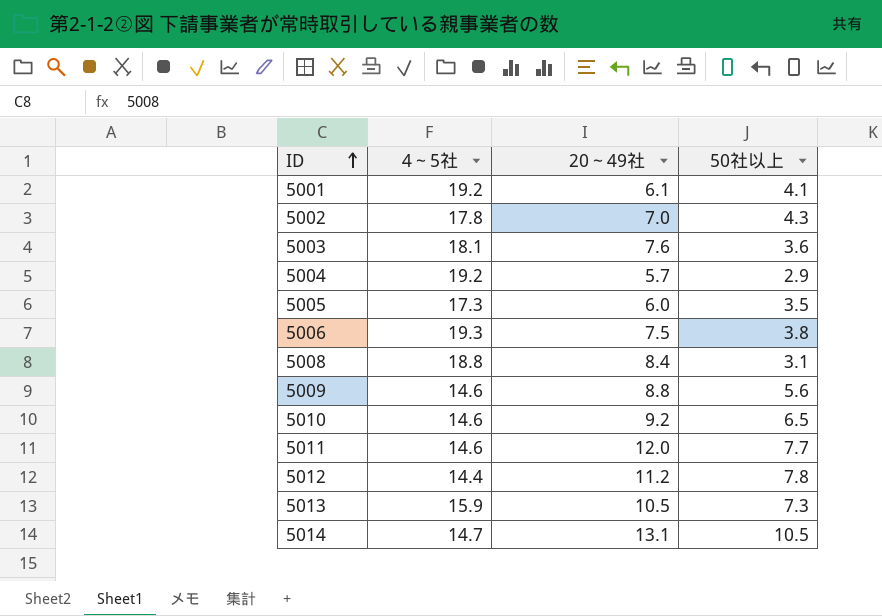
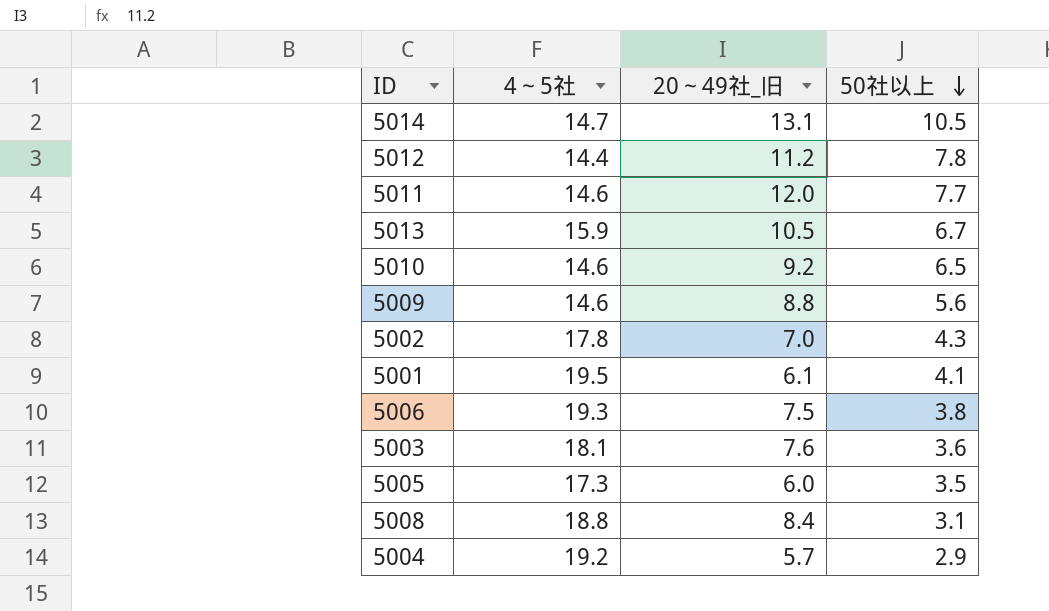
row order: ID ascending -> 50社以上 descending
column name: 20～49社 -> 20～49社_旧
5013 | 50社以上: 7.3 -> 6.7
5001 | 4～5社: 19.2 -> 19.5

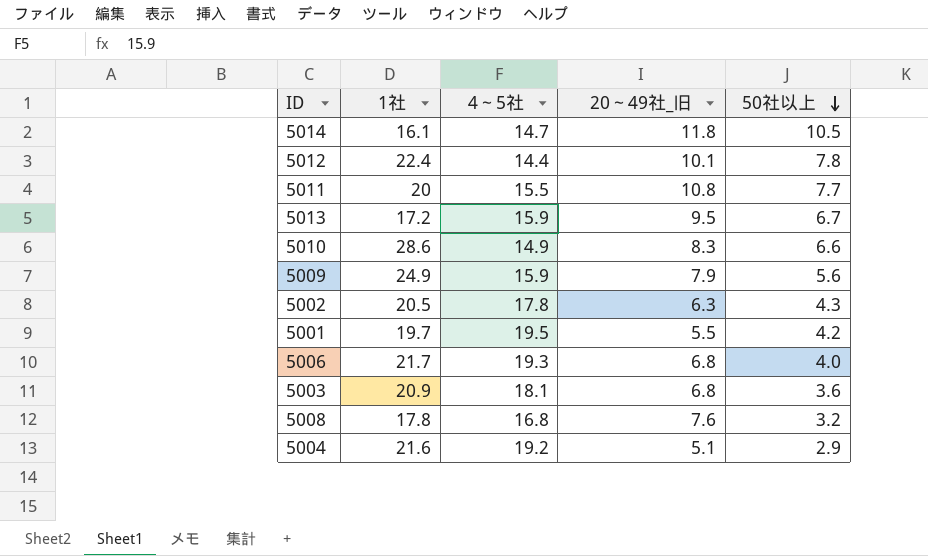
column 1社 | position: none -> 2
row 5005: 17.3 | 6.0 | 3.5 -> none
5014 | 20～49社_旧: 13.1 -> 11.8
5012 | 20～49社_旧: 11.2 -> 10.1
5011 | 4～5社: 14.6 -> 15.5
5011 | 20～49社_旧: 12.0 -> 10.8
5013 | 20～49社_旧: 10.5 -> 9.5
5010 | 4～5社: 14.6 -> 14.9
5010 | 20～49社_旧: 9.2 -> 8.3
5010 | 50社以上: 6.5 -> 6.6
5009 | 4～5社: 14.6 -> 15.9
5009 | 20～49社_旧: 8.8 -> 7.9
5002 | 20～49社_旧: 7.0 -> 6.3
5001 | 20～49社_旧: 6.1 -> 5.5
5001 | 50社以上: 4.1 -> 4.2
5006 | 20～49社_旧: 7.5 -> 6.8
5006 | 50社以上: 3.8 -> 4.0
5003 | 20～49社_旧: 7.6 -> 6.8
5008 | 4～5社: 18.8 -> 16.8
5008 | 20～49社_旧: 8.4 -> 7.6
5008 | 50社以上: 3.1 -> 3.2
5004 | 20～49社_旧: 5.7 -> 5.1

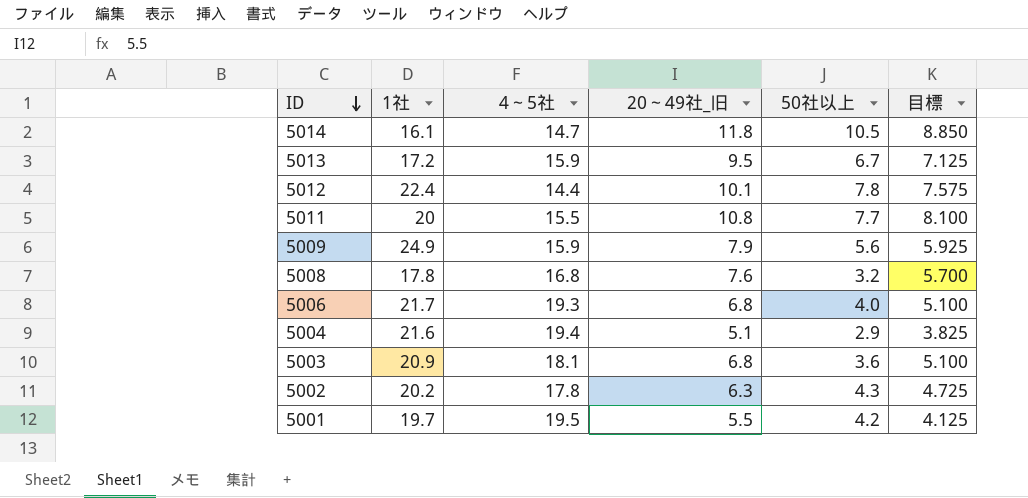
row order: 50社以上 descending -> ID descending
column 目標 | formula: none -> [20～49社_旧] * 0.75
row 5010: 28.6 | 14.9 | 8.3 | 6.6 -> none
5004 | 4～5社: 19.2 -> 19.4
5002 | 1社: 20.5 -> 20.2

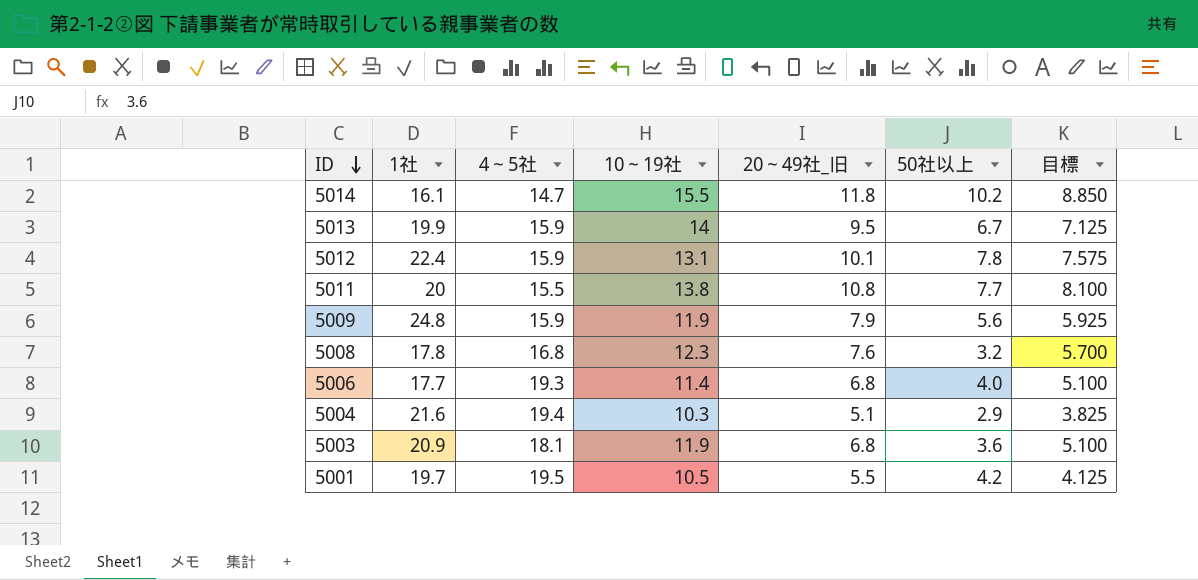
column 10～19社 | position: none -> 4
row 5002: 20.2 | 17.8 | 6.3 | 4.3 | 4.725 -> none
5014 | 50社以上: 10.5 -> 10.2
5013 | 1社: 17.2 -> 19.9
5012 | 4～5社: 14.4 -> 15.9
5009 | 1社: 24.9 -> 24.8
5006 | 1社: 21.7 -> 17.7

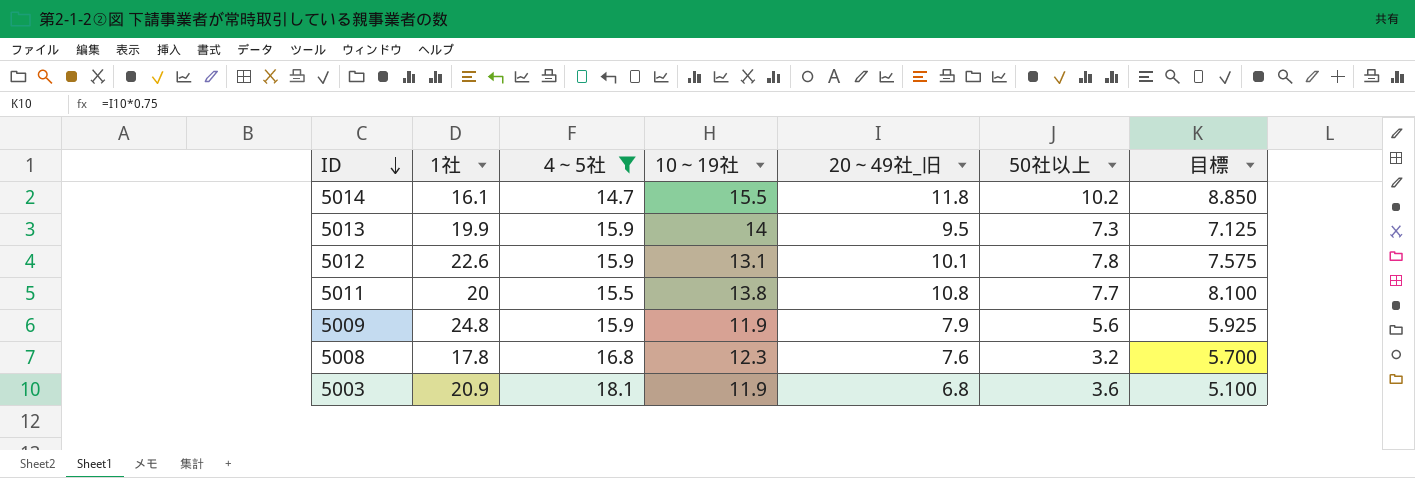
filter: none -> 4～5社 <= 18.1
5013 | 50社以上: 6.7 -> 7.3
5012 | 1社: 22.4 -> 22.6

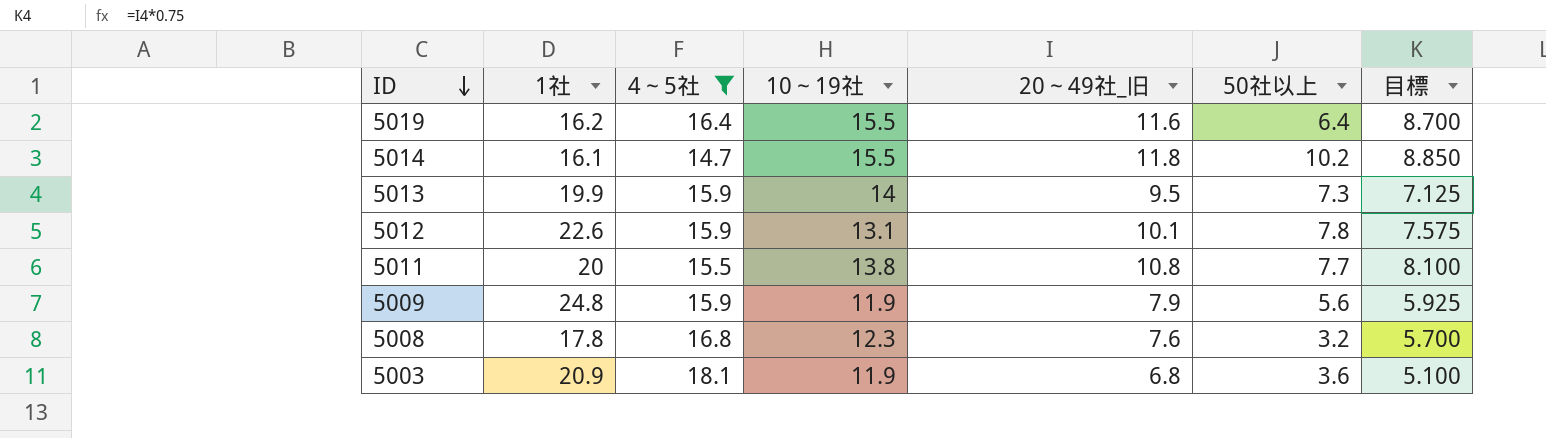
row 5019: none -> 16.2 | 16.4 | 15.5 | 11.6 | 6.4 | 8.700

